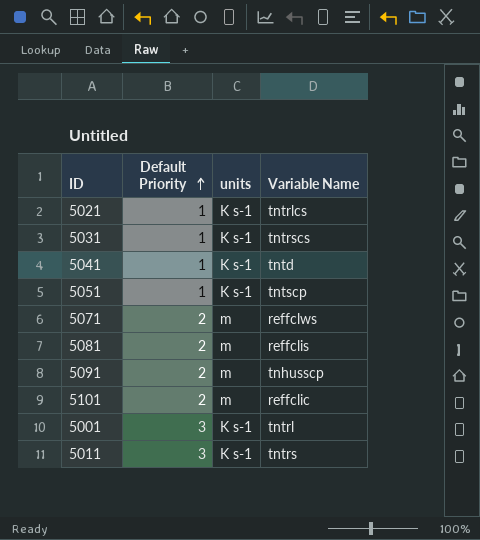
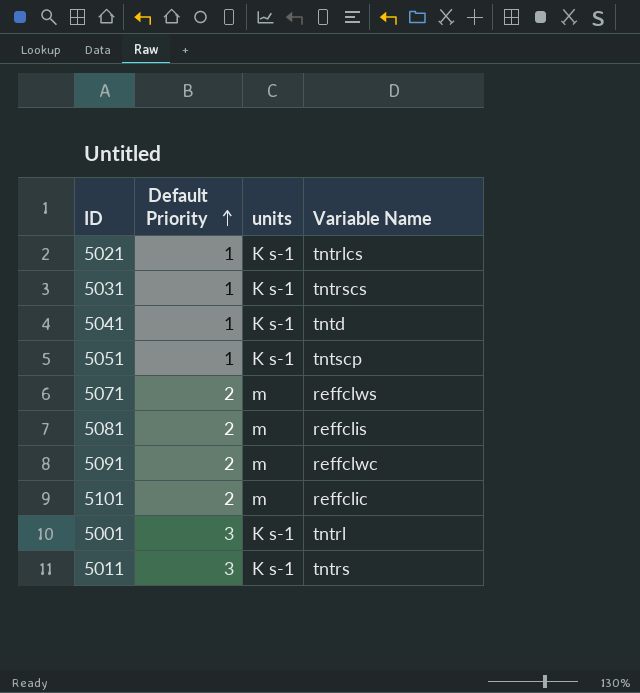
5091 | Variable Name: tnhusscp -> reffclwc

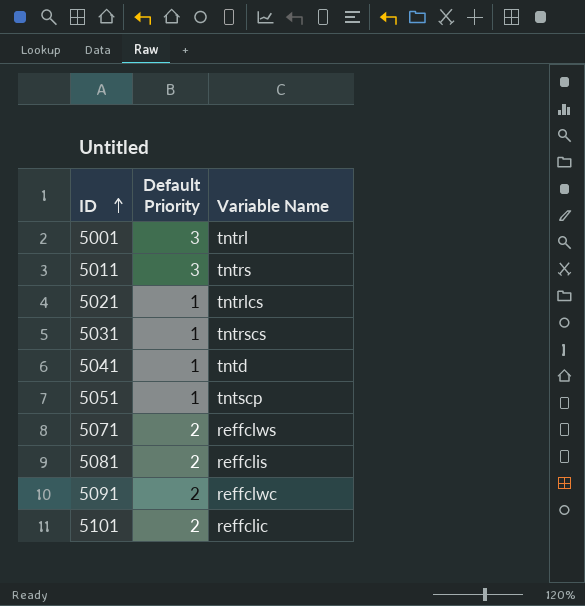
row order: Default Priority ascending -> ID ascending
column units | position: 3 -> none

